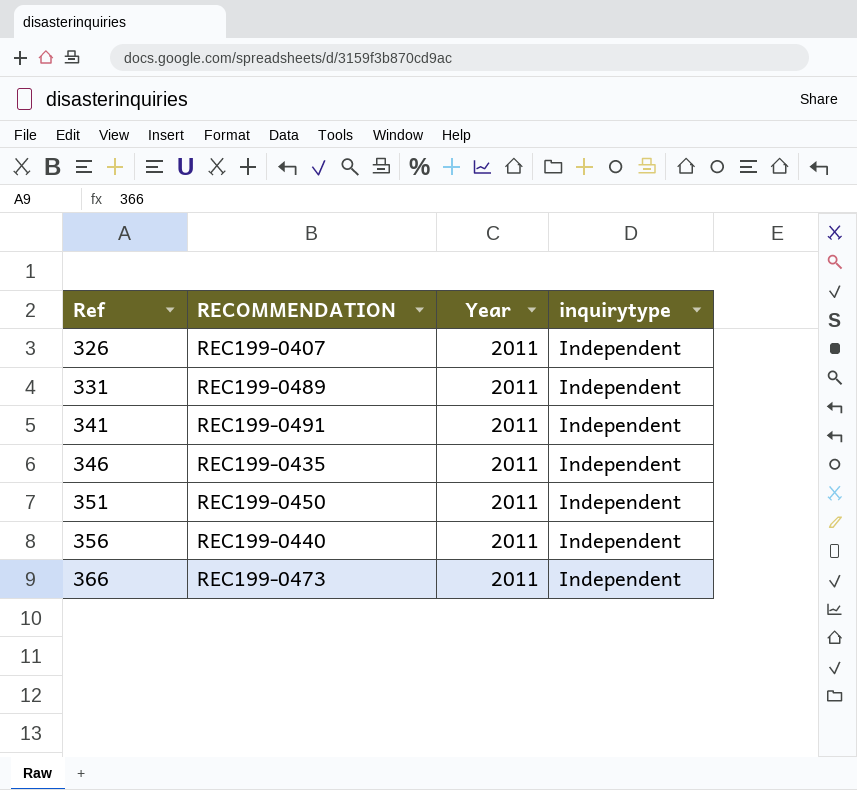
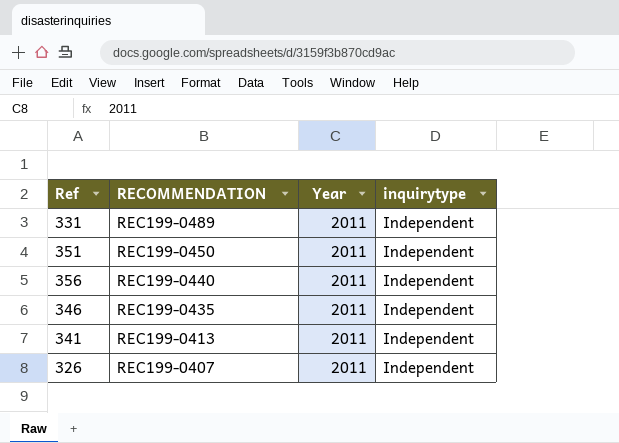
row order: Ref ascending -> RECOMMENDATION descending
row 366: REC199-0473 | 2011 | Independent -> none
341 | RECOMMENDATION: REC199-0491 -> REC199-0413

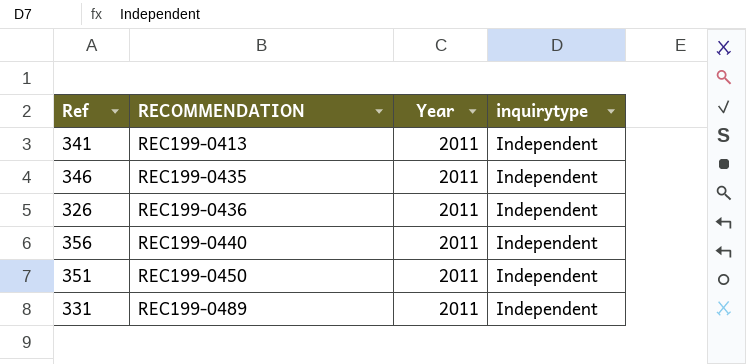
row order: RECOMMENDATION descending -> RECOMMENDATION ascending
326 | RECOMMENDATION: REC199-0407 -> REC199-0436

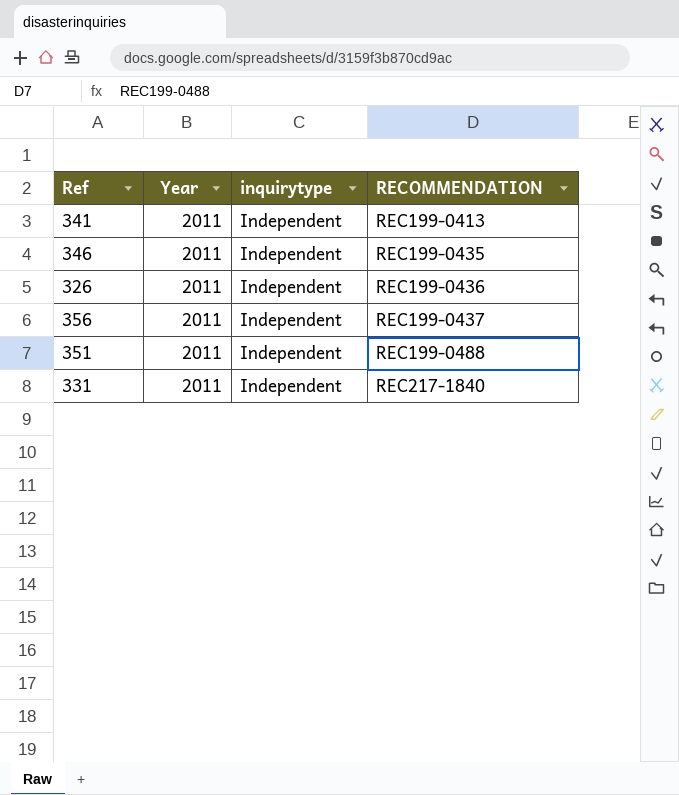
column RECOMMENDATION | position: 2 -> 4
356 | RECOMMENDATION: REC199-0440 -> REC199-0437
351 | RECOMMENDATION: REC199-0450 -> REC199-0488
331 | RECOMMENDATION: REC199-0489 -> REC217-1840

